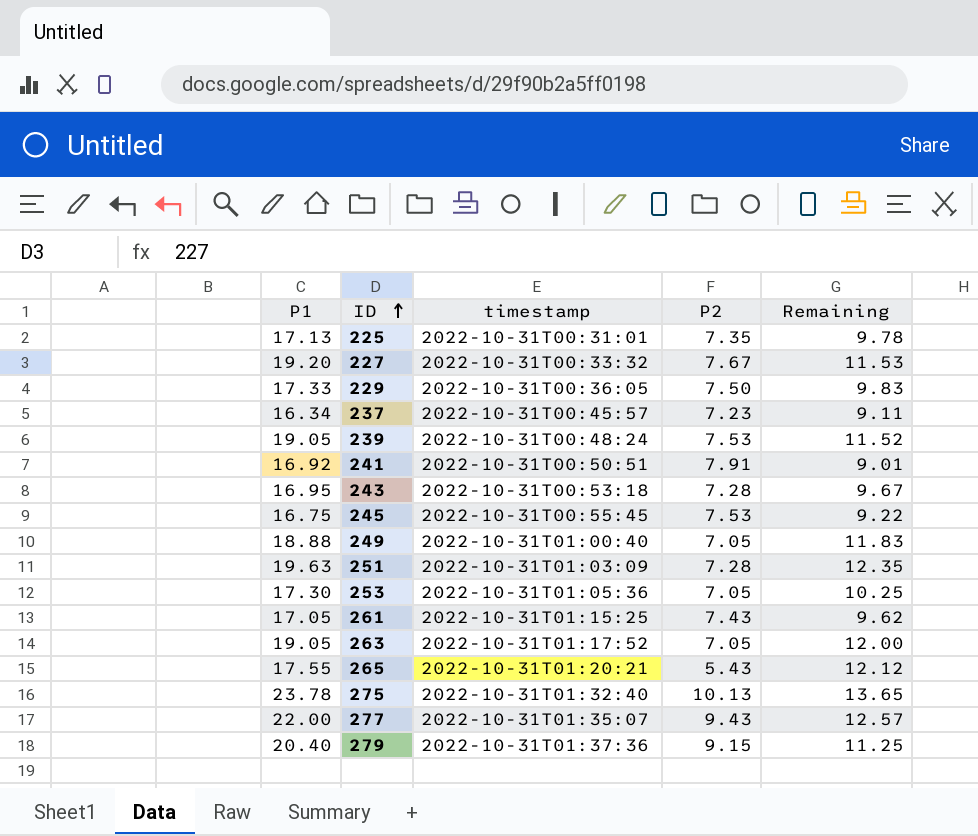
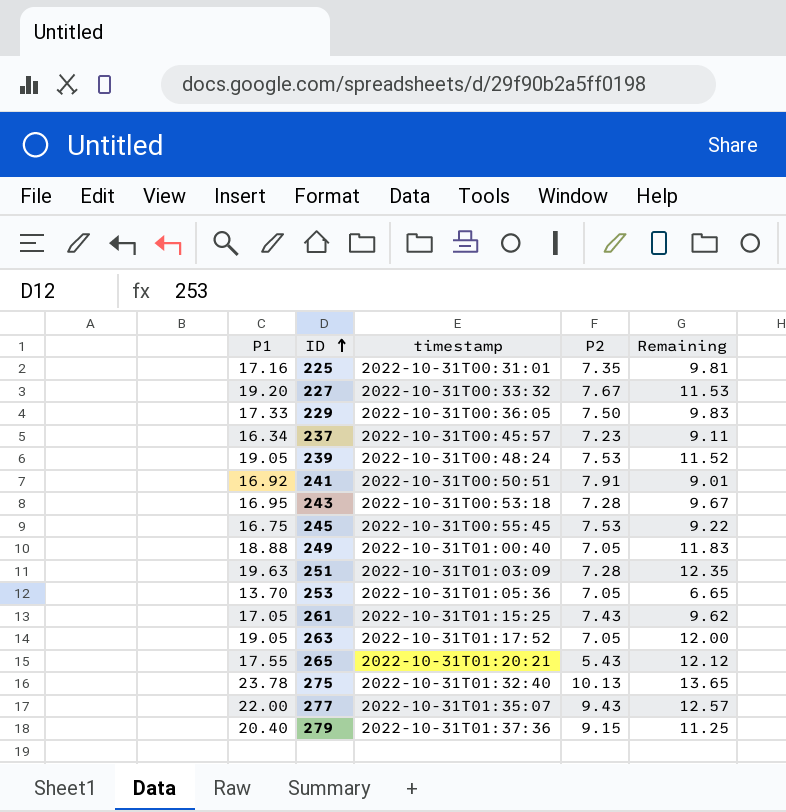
225 | P1: 17.13 -> 17.16
225 | Remaining: 9.78 -> 9.81
253 | P1: 17.30 -> 13.70
253 | Remaining: 10.25 -> 6.65

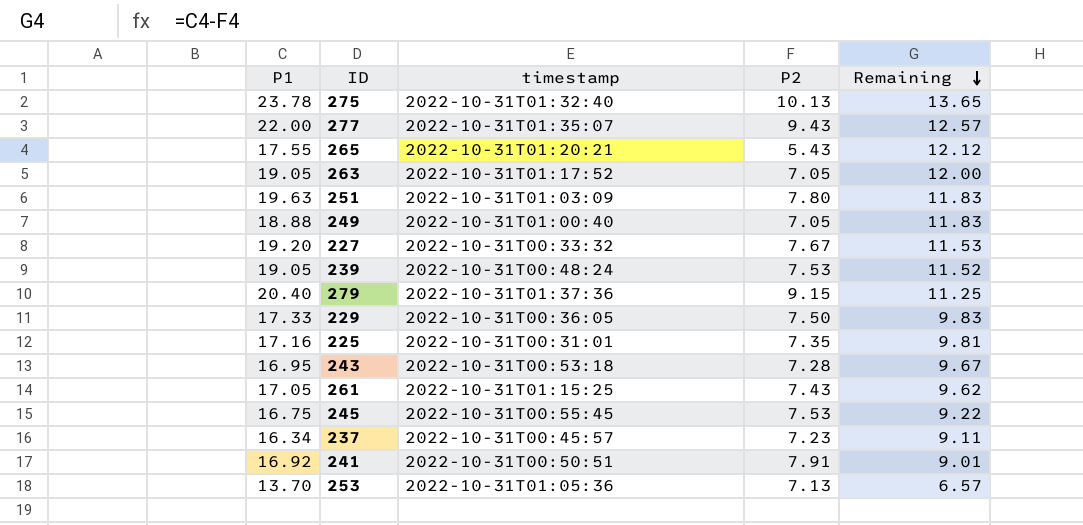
row order: ID ascending -> Remaining descending
251 | P2: 7.28 -> 7.80
251 | Remaining: 12.35 -> 11.83
253 | P2: 7.05 -> 7.13
253 | Remaining: 6.65 -> 6.57

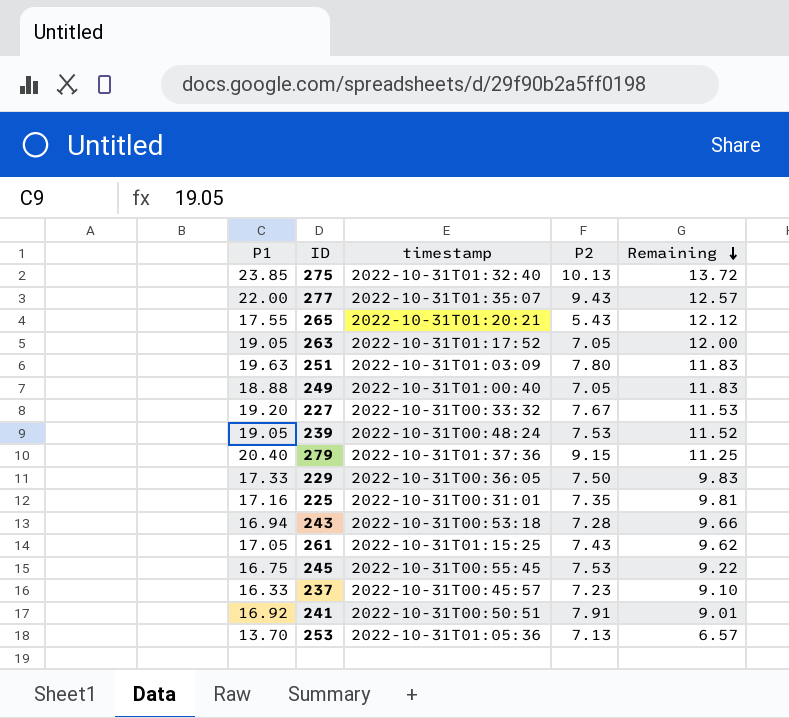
275 | P1: 23.78 -> 23.85
275 | Remaining: 13.65 -> 13.72
243 | P1: 16.95 -> 16.94
243 | Remaining: 9.67 -> 9.66
237 | P1: 16.34 -> 16.33
237 | Remaining: 9.11 -> 9.10

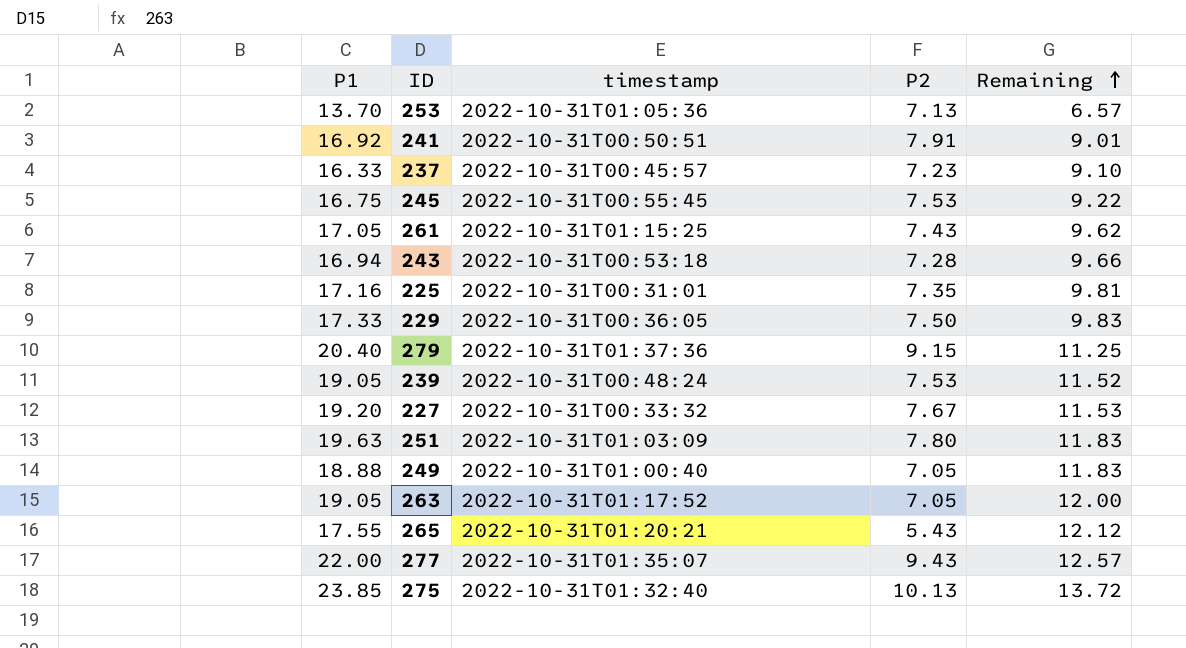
row order: Remaining descending -> Remaining ascending

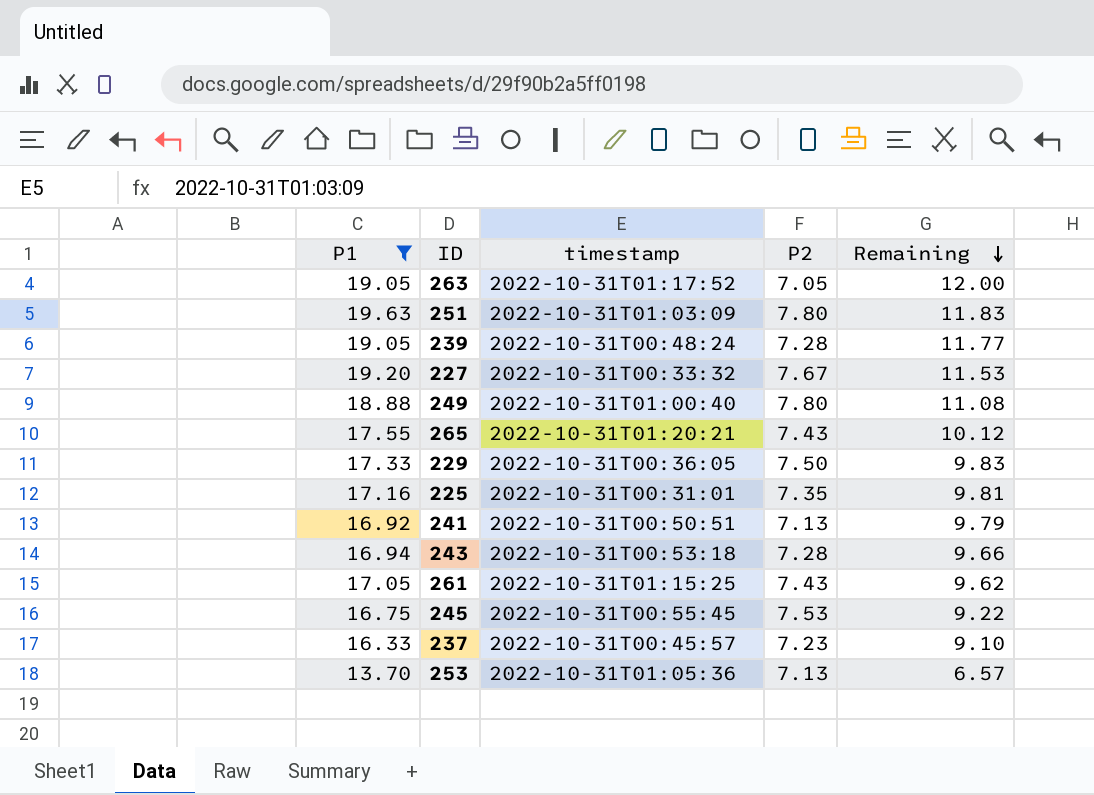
filter: none -> P1 <= 19.63
row order: Remaining ascending -> Remaining descending
239 | P2: 7.53 -> 7.28
239 | Remaining: 11.52 -> 11.77
249 | P2: 7.05 -> 7.80
249 | Remaining: 11.83 -> 11.08
265 | P2: 5.43 -> 7.43
265 | Remaining: 12.12 -> 10.12
241 | P2: 7.91 -> 7.13
241 | Remaining: 9.01 -> 9.79

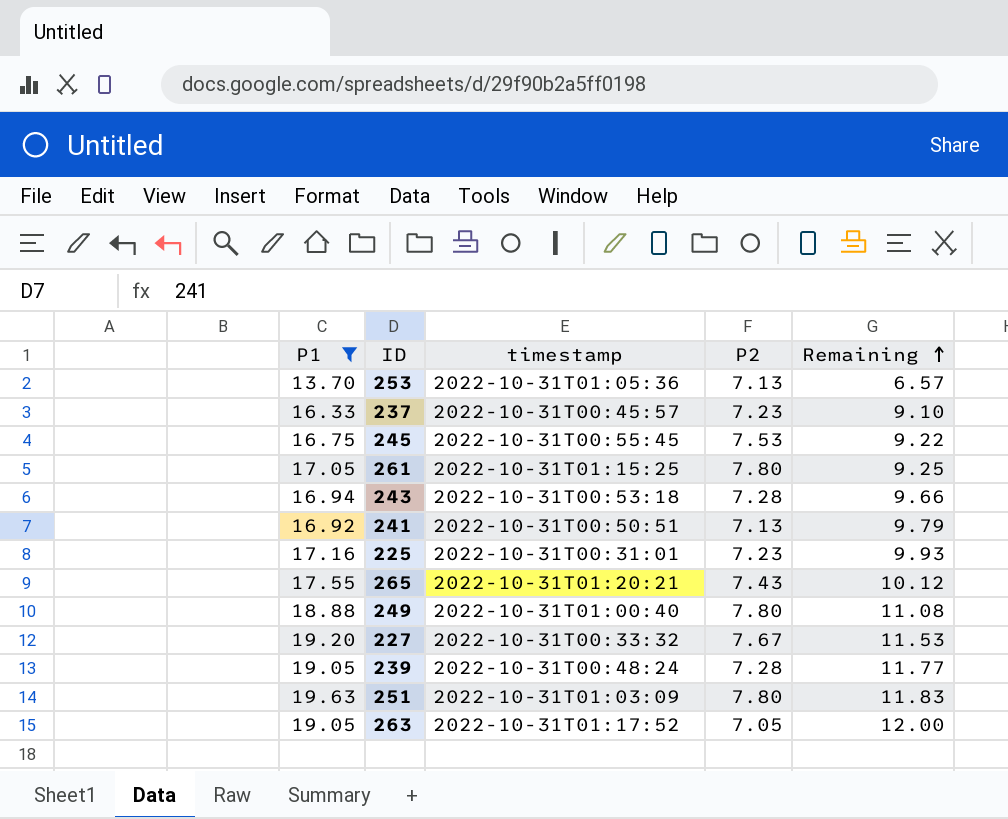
row order: Remaining descending -> Remaining ascending
row 229: 17.33 | 2022-10-31T00:36:05 | 7.50 | 9.83 -> none
261 | P2: 7.43 -> 7.80
261 | Remaining: 9.62 -> 9.25
225 | P2: 7.35 -> 7.23
225 | Remaining: 9.81 -> 9.93

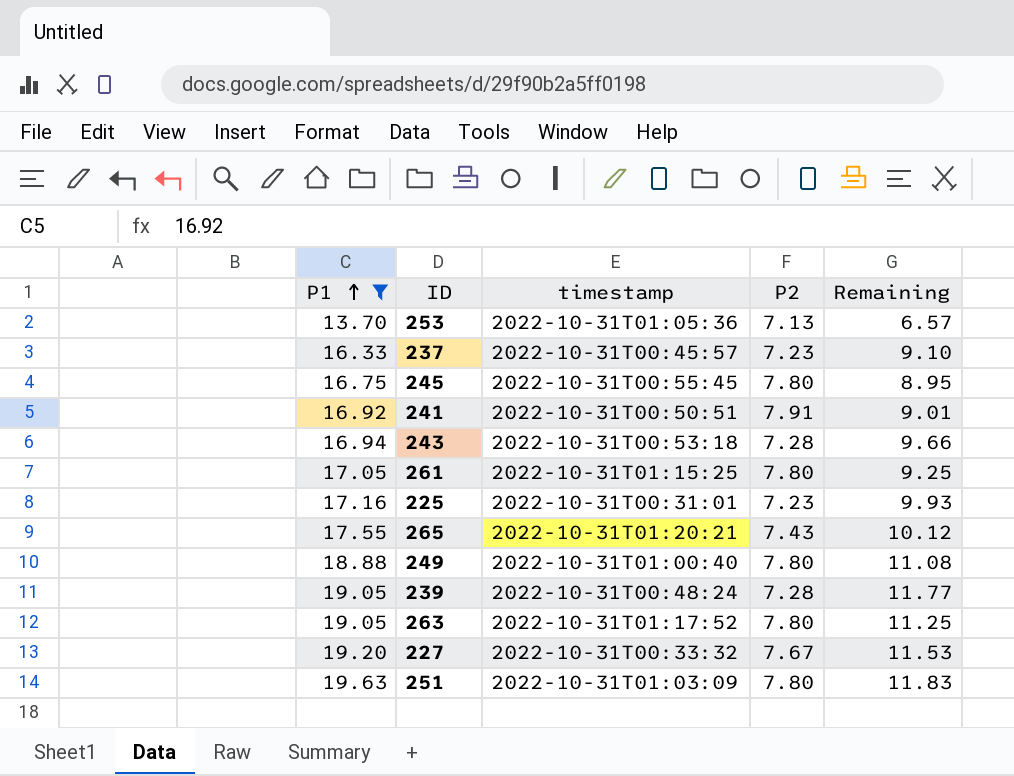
row order: Remaining ascending -> P1 ascending
245 | P2: 7.53 -> 7.80
245 | Remaining: 9.22 -> 8.95
241 | P2: 7.13 -> 7.91
241 | Remaining: 9.79 -> 9.01
263 | P2: 7.05 -> 7.80
263 | Remaining: 12.00 -> 11.25

